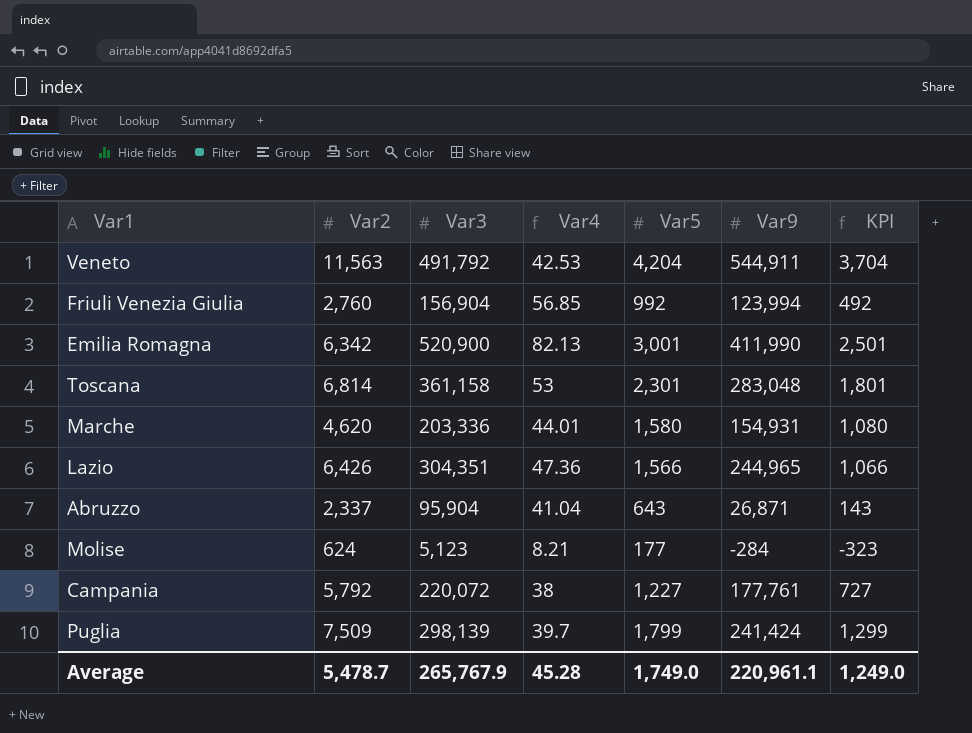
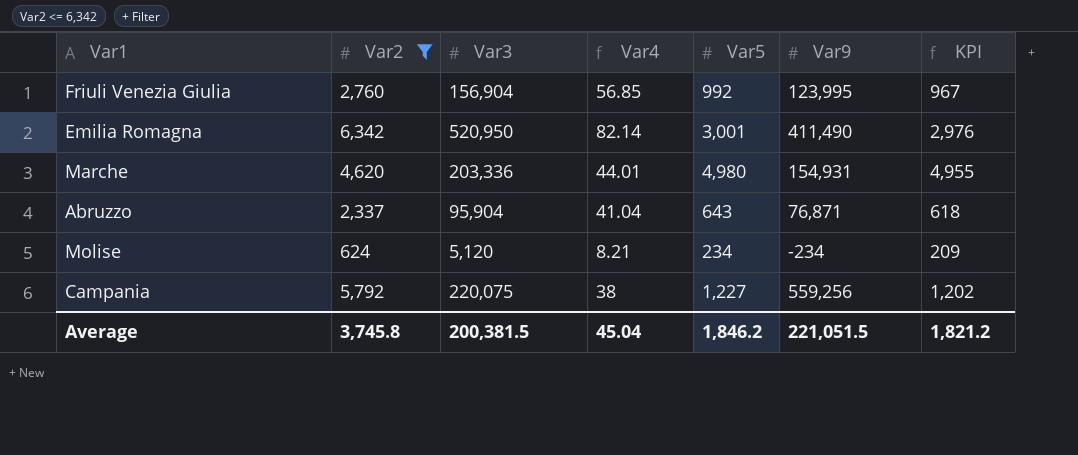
filter: none -> Var2 <= 6,342
column KPI | formula: [Var5] - 500 -> [Var5] - 25
Friuli Venezia Giulia | Var9: 123,994 -> 123,995
Emilia Romagna | Var3: 520,900 -> 520,950
Emilia Romagna | Var4: 82.13 -> 82.14
Emilia Romagna | Var9: 411,990 -> 411,490
Marche | Var5: 1,580 -> 4,980
Abruzzo | Var9: 26,871 -> 76,871
Molise | Var3: 5,123 -> 5,120
Molise | Var5: 177 -> 234
Molise | Var9: -284 -> -234
Campania | Var3: 220,072 -> 220,075
Campania | Var9: 177,761 -> 559,256
Average | Var2: 5,478.7 -> 3,745.8
Average | Var3: 265,767.9 -> 200,381.5
Average | Var4: 45.28 -> 45.04
Average | Var5: 1,749.0 -> 1,846.2
Average | Var9: 220,961.1 -> 221,051.5
Average | KPI: 1,249.0 -> 1,821.2

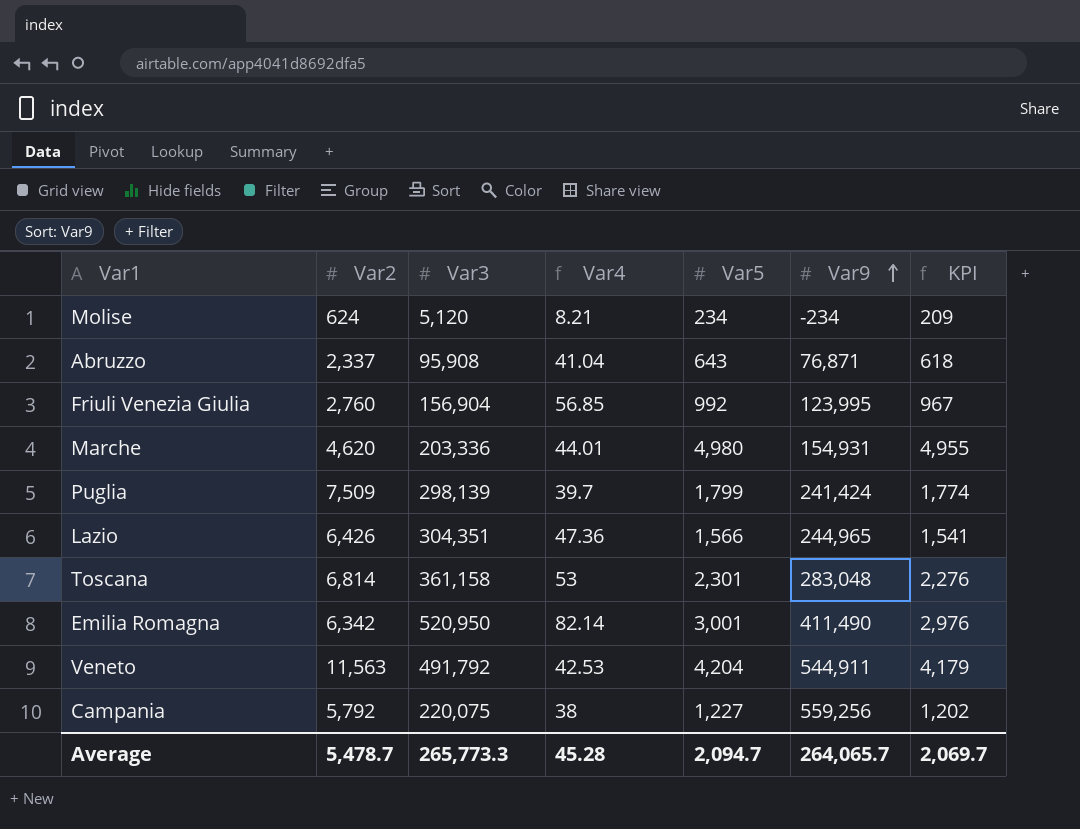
filter: Var2 <= 6,342 -> none
row order: none -> Var9 ascending
Abruzzo | Var3: 95,904 -> 95,908
Average | Var2: 3,745.8 -> 5,478.7
Average | Var3: 200,381.5 -> 265,773.3
Average | Var4: 45.04 -> 45.28
Average | Var5: 1,846.2 -> 2,094.7
Average | Var9: 221,051.5 -> 264,065.7
Average | KPI: 1,821.2 -> 2,069.7

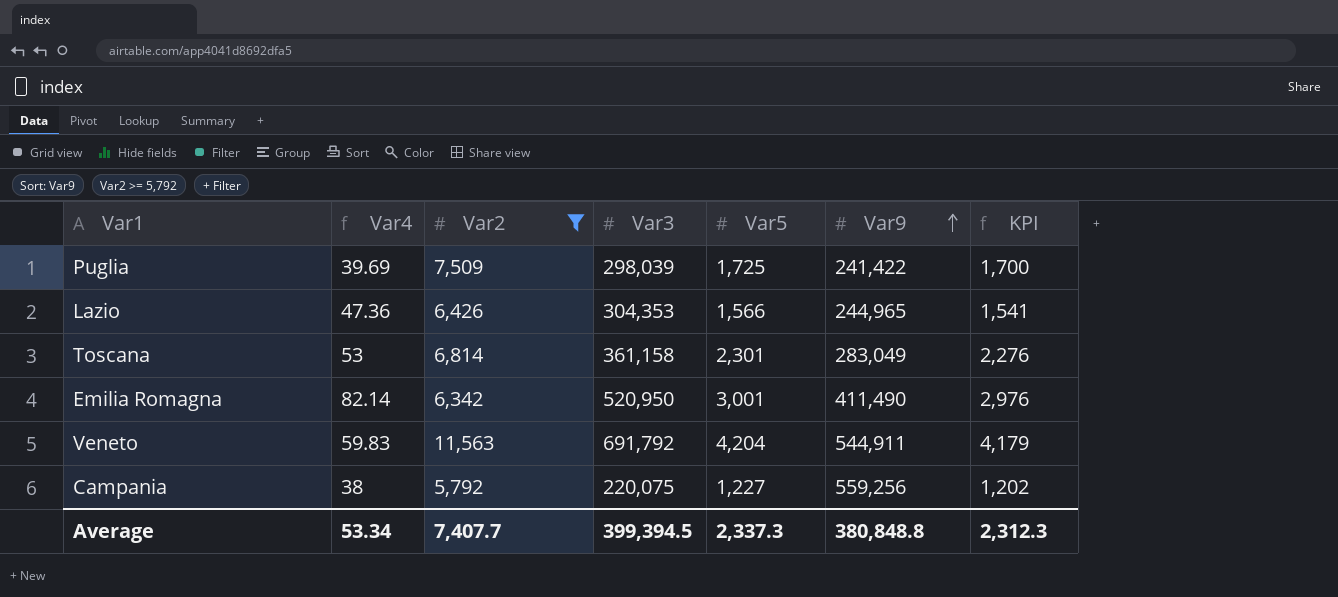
filter: none -> Var2 >= 5,792
column Var4 | position: 4 -> 2
Puglia | Var4: 39.7 -> 39.69
Puglia | Var3: 298,139 -> 298,039
Puglia | Var5: 1,799 -> 1,725
Puglia | Var9: 241,424 -> 241,422
Puglia | KPI: 1,774 -> 1,700
Lazio | Var3: 304,351 -> 304,353
Toscana | Var9: 283,048 -> 283,049
Veneto | Var4: 42.53 -> 59.83
Veneto | Var3: 491,792 -> 691,792
Average | Var4: 45.28 -> 53.34
Average | Var2: 5,478.7 -> 7,407.7
Average | Var3: 265,773.3 -> 399,394.5
Average | Var5: 2,094.7 -> 2,337.3
Average | Var9: 264,065.7 -> 380,848.8
Average | KPI: 2,069.7 -> 2,312.3

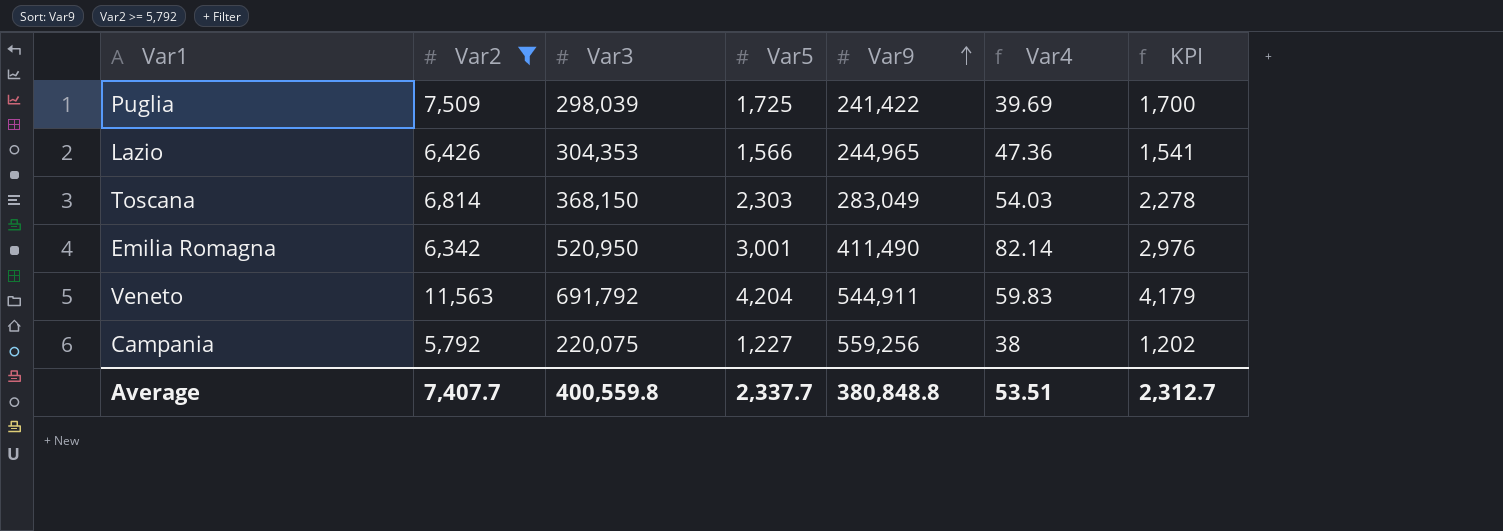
column Var4 | position: 2 -> 6
Toscana | Var3: 361,158 -> 368,150
Toscana | Var5: 2,301 -> 2,303
Toscana | Var4: 53 -> 54.03
Toscana | KPI: 2,276 -> 2,278
Average | Var3: 399,394.5 -> 400,559.8
Average | Var5: 2,337.3 -> 2,337.7
Average | Var4: 53.34 -> 53.51
Average | KPI: 2,312.3 -> 2,312.7

